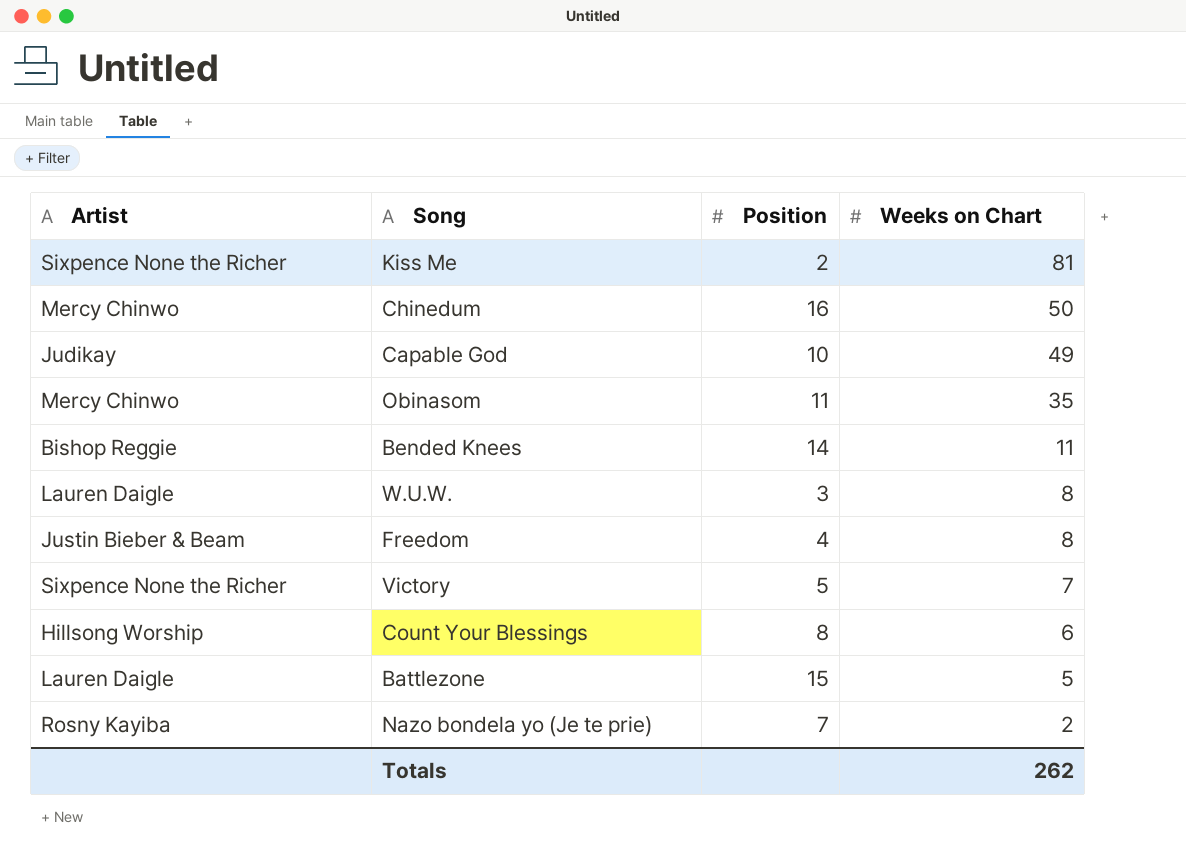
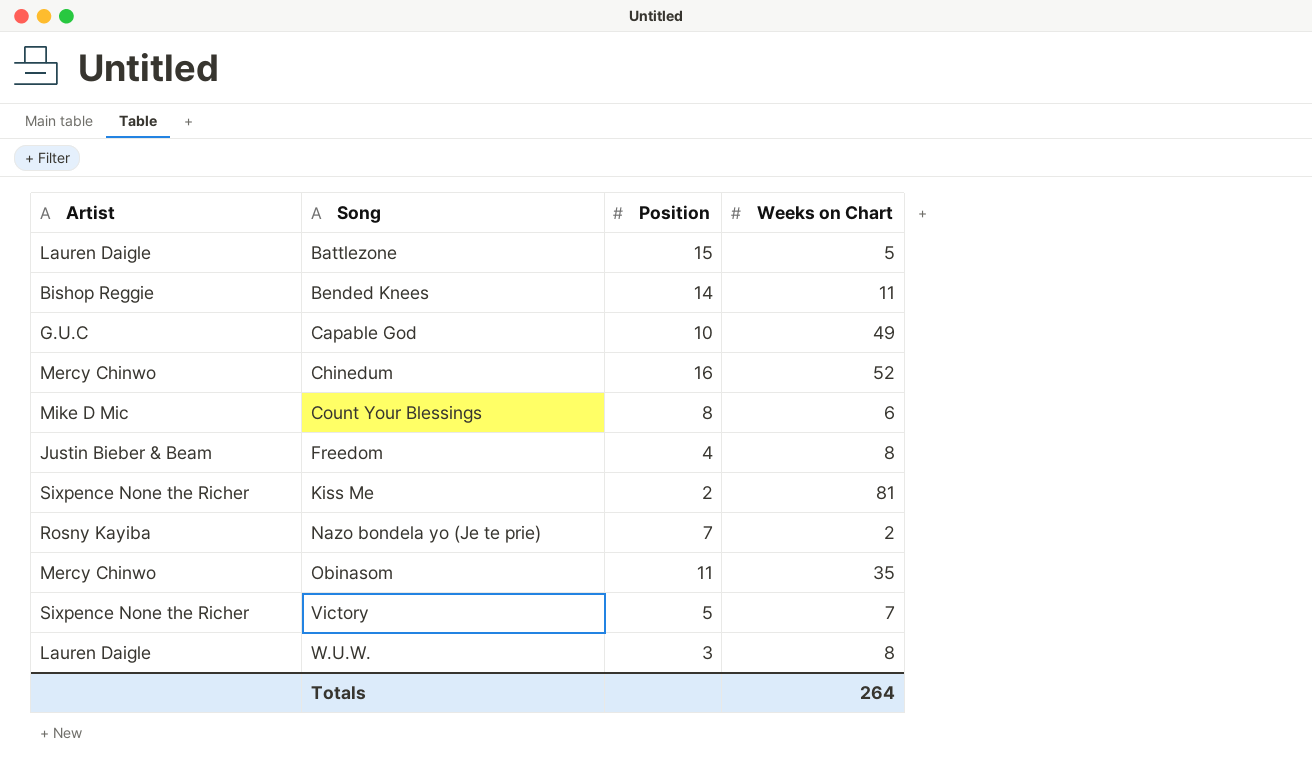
row order: Weeks on Chart descending -> Song ascending
Capable God | Artist: Judikay -> G.U.C
Chinedum | Weeks on Chart: 50 -> 52
Count Your Blessings | Artist: Hillsong Worship -> Mike D Mic
Totals | Weeks on Chart: 262 -> 264

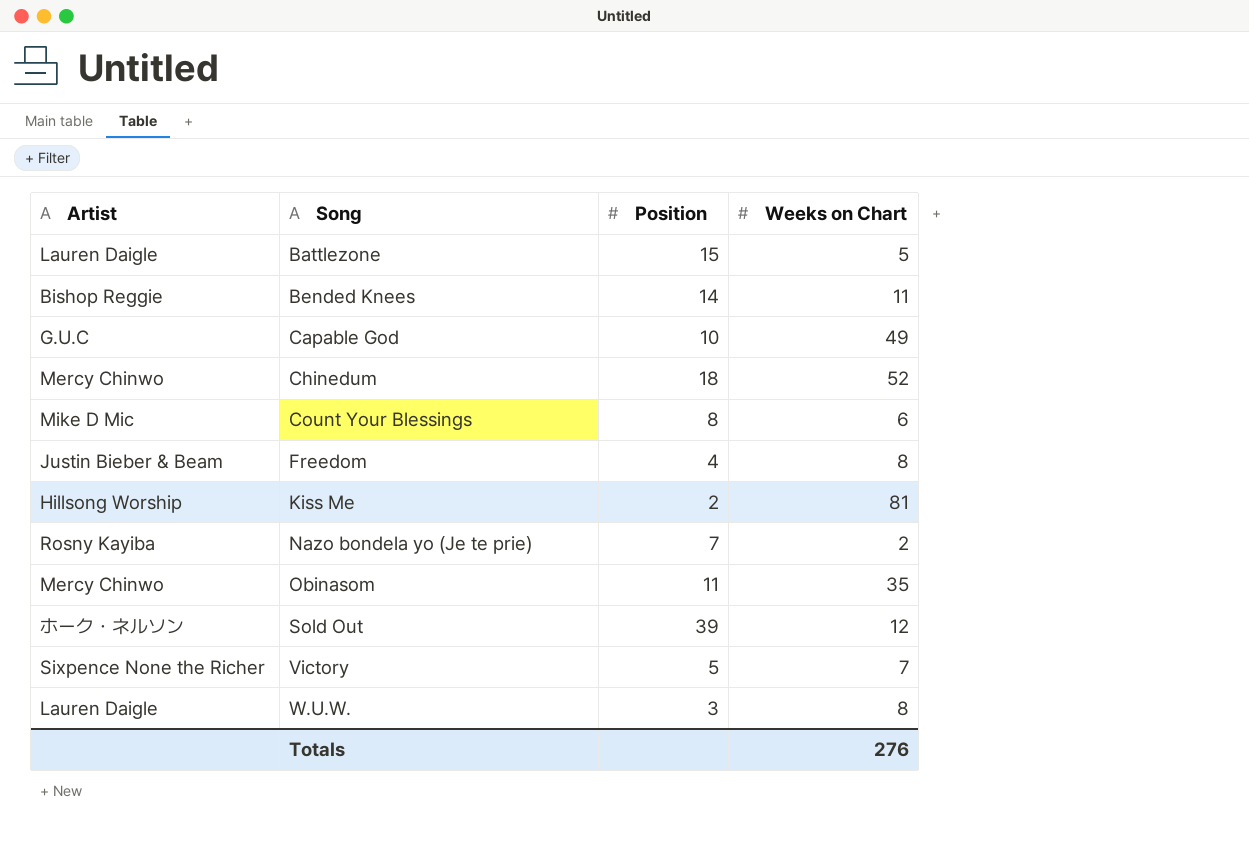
Chinedum | Position: 16 -> 18
Kiss Me | Artist: Sixpence None the Richer -> Hillsong Worship
row Sold Out: none -> ホーク・ネルソン | 39 | 12
Totals | Weeks on Chart: 264 -> 276

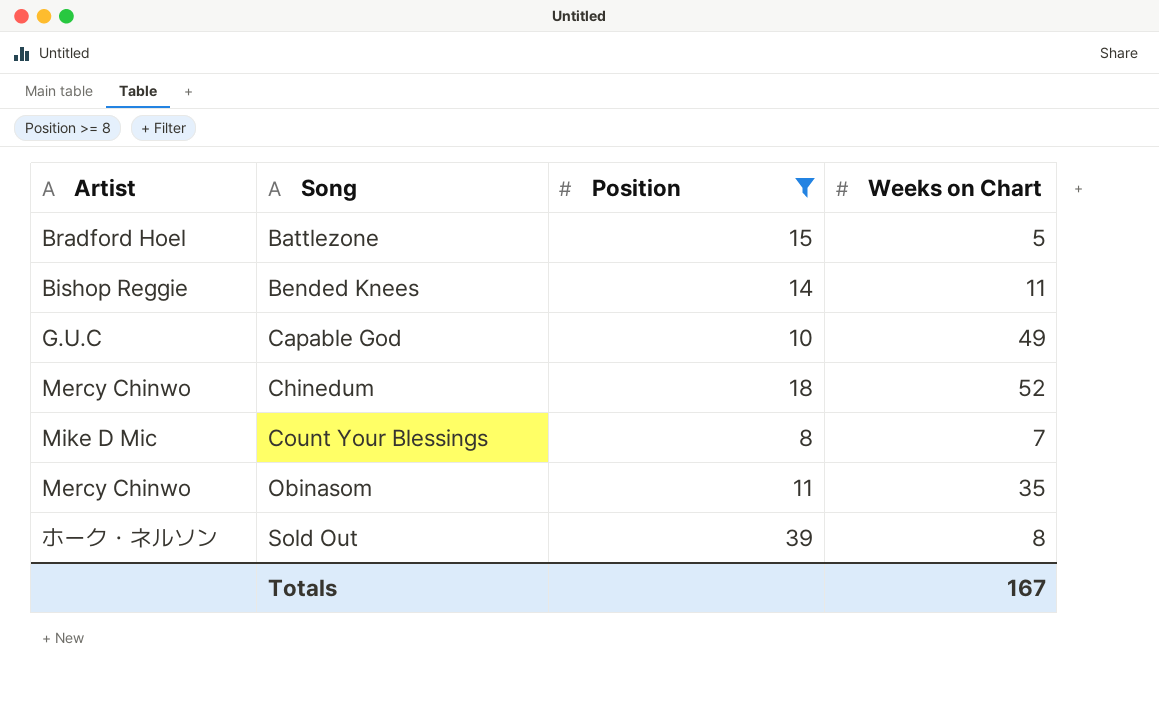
filter: none -> Position >= 8
Battlezone | Artist: Lauren Daigle -> Bradford Hoel
Count Your Blessings | Weeks on Chart: 6 -> 7
Sold Out | Weeks on Chart: 12 -> 8
Totals | Weeks on Chart: 276 -> 167

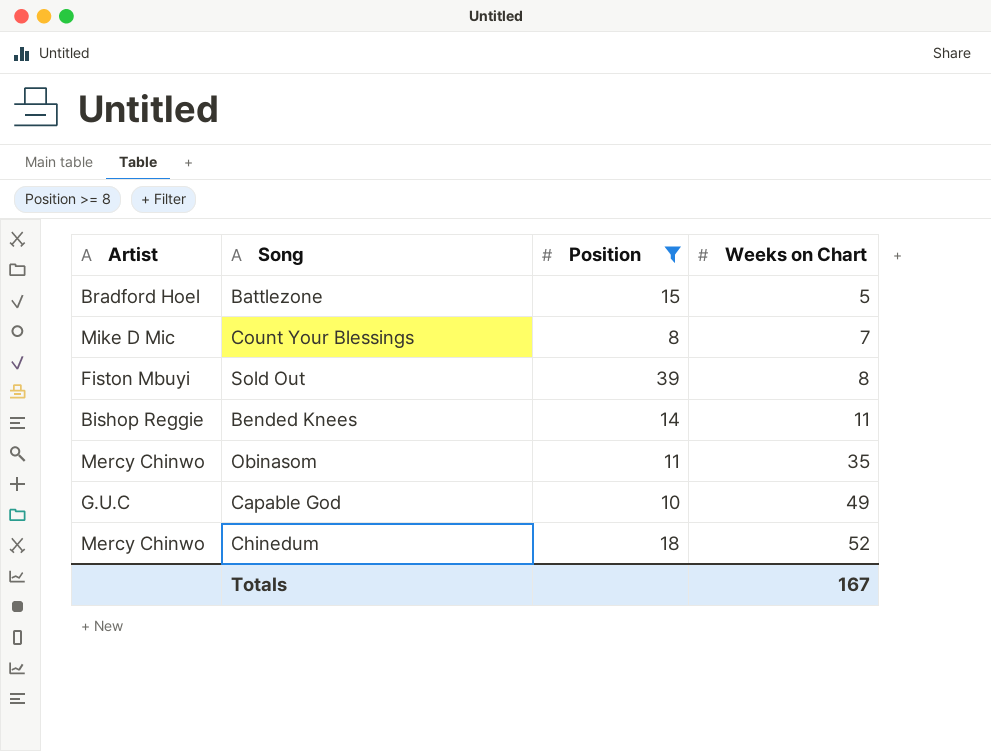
row order: Song ascending -> Weeks on Chart ascending
Sold Out | Artist: ホーク・ネルソン -> Fiston Mbuyi

